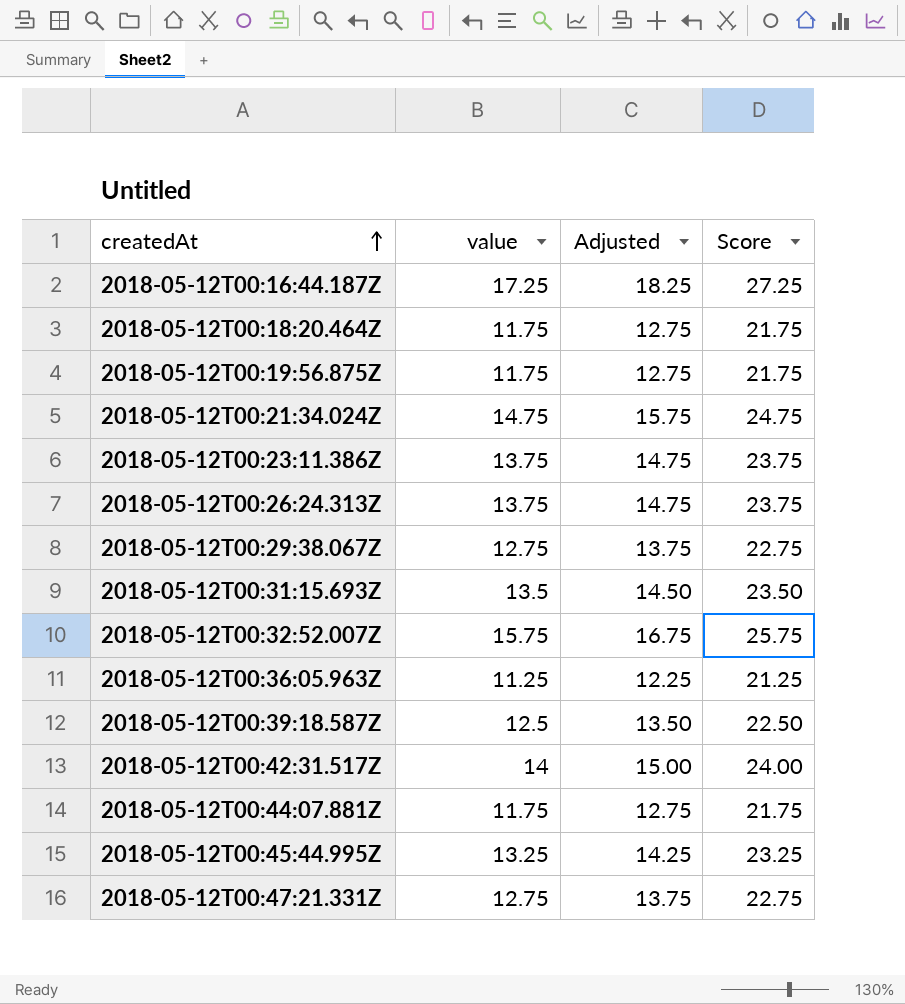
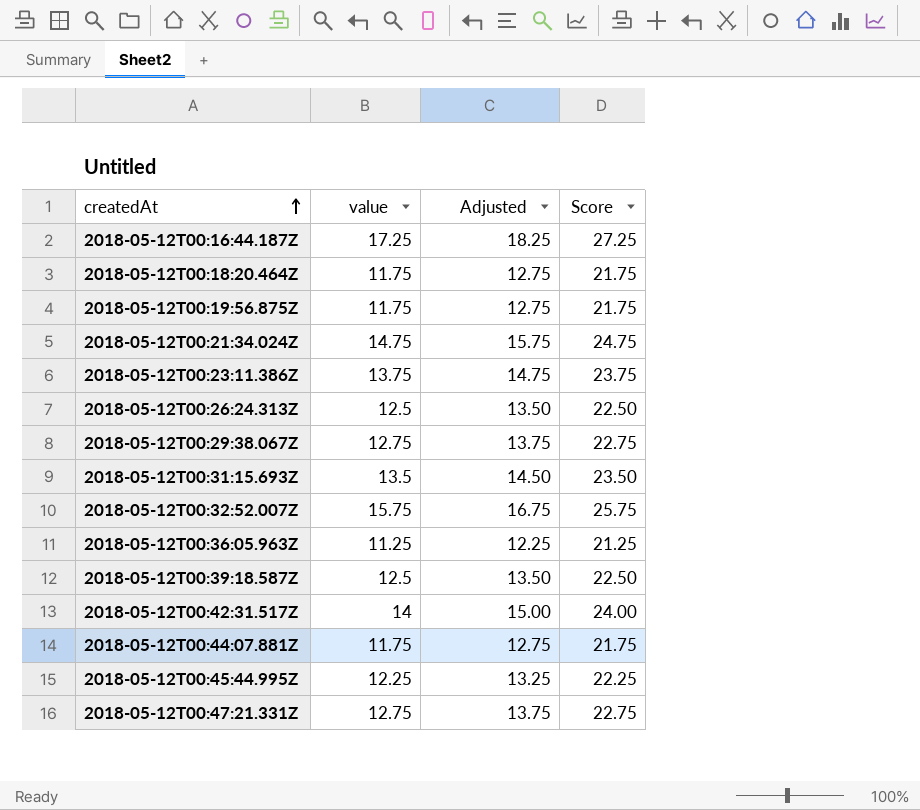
2018-05-12T00:26:24.313Z | value: 13.75 -> 12.5
2018-05-12T00:26:24.313Z | Adjusted: 14.75 -> 13.50
2018-05-12T00:26:24.313Z | Score: 23.75 -> 22.50
2018-05-12T00:45:44.995Z | value: 13.25 -> 12.25
2018-05-12T00:45:44.995Z | Adjusted: 14.25 -> 13.25
2018-05-12T00:45:44.995Z | Score: 23.25 -> 22.25

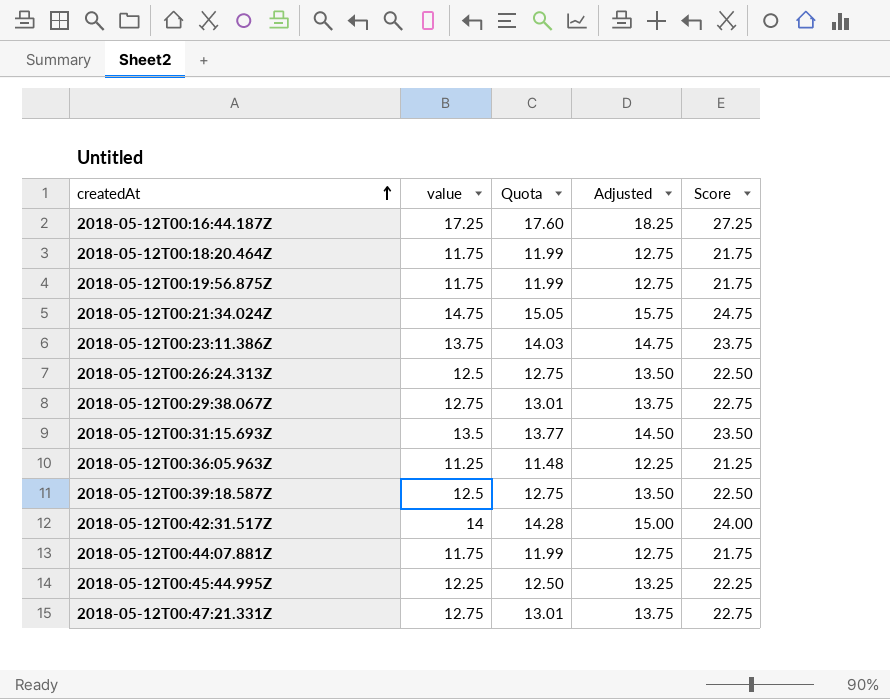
column Quota | formula: none -> [value] * 1.02
row 2018-05-12T00:32:52.007Z: 15.75 | 16.75 | 25.75 -> none

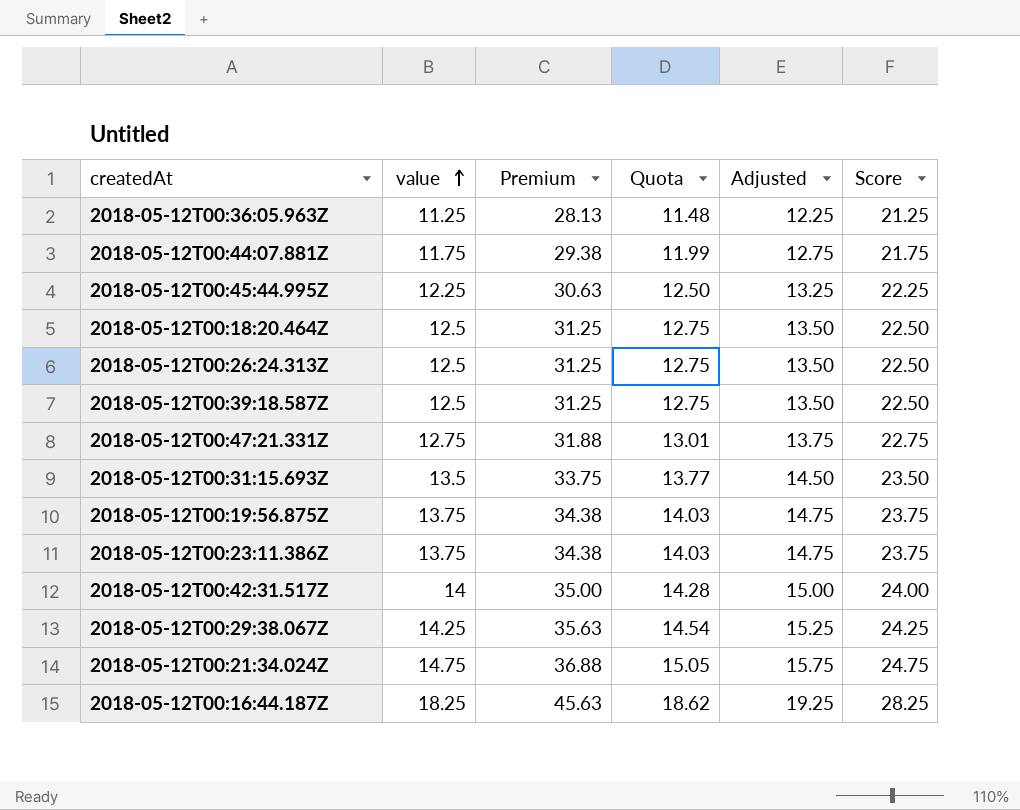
row order: createdAt ascending -> value ascending
column Premium | formula: none -> [value] * 2.5
2018-05-12T00:18:20.464Z | value: 11.75 -> 12.5
2018-05-12T00:18:20.464Z | Quota: 11.99 -> 12.75
2018-05-12T00:18:20.464Z | Adjusted: 12.75 -> 13.50
2018-05-12T00:18:20.464Z | Score: 21.75 -> 22.50
2018-05-12T00:19:56.875Z | value: 11.75 -> 13.75
2018-05-12T00:19:56.875Z | Quota: 11.99 -> 14.03
2018-05-12T00:19:56.875Z | Adjusted: 12.75 -> 14.75
2018-05-12T00:19:56.875Z | Score: 21.75 -> 23.75
2018-05-12T00:29:38.067Z | value: 12.75 -> 14.25
2018-05-12T00:29:38.067Z | Quota: 13.01 -> 14.54
2018-05-12T00:29:38.067Z | Adjusted: 13.75 -> 15.25
2018-05-12T00:29:38.067Z | Score: 22.75 -> 24.25
2018-05-12T00:16:44.187Z | value: 17.25 -> 18.25
2018-05-12T00:16:44.187Z | Quota: 17.60 -> 18.62
2018-05-12T00:16:44.187Z | Adjusted: 18.25 -> 19.25
2018-05-12T00:16:44.187Z | Score: 27.25 -> 28.25

